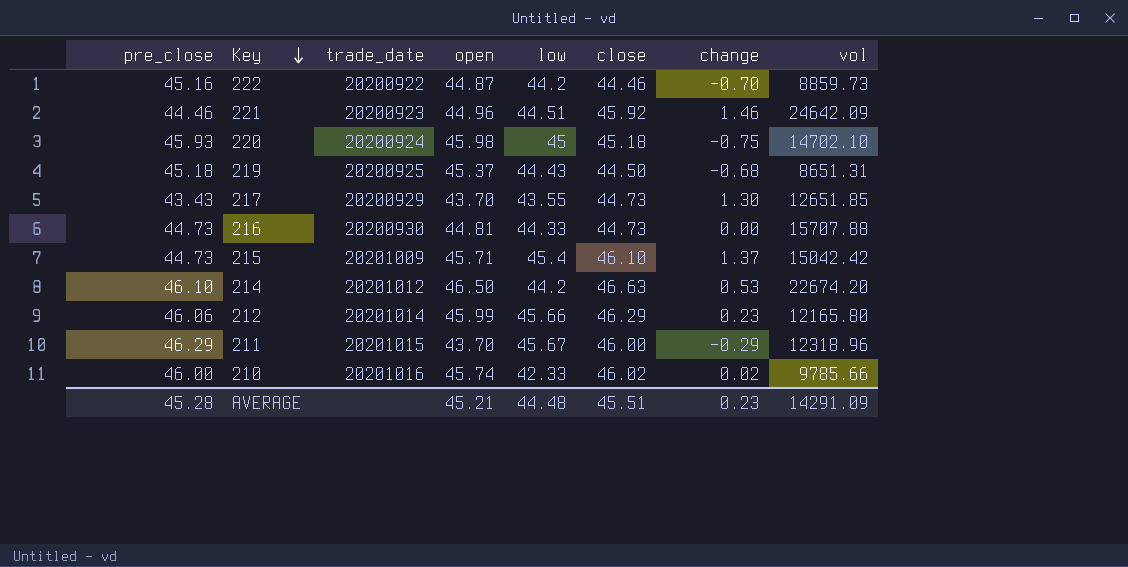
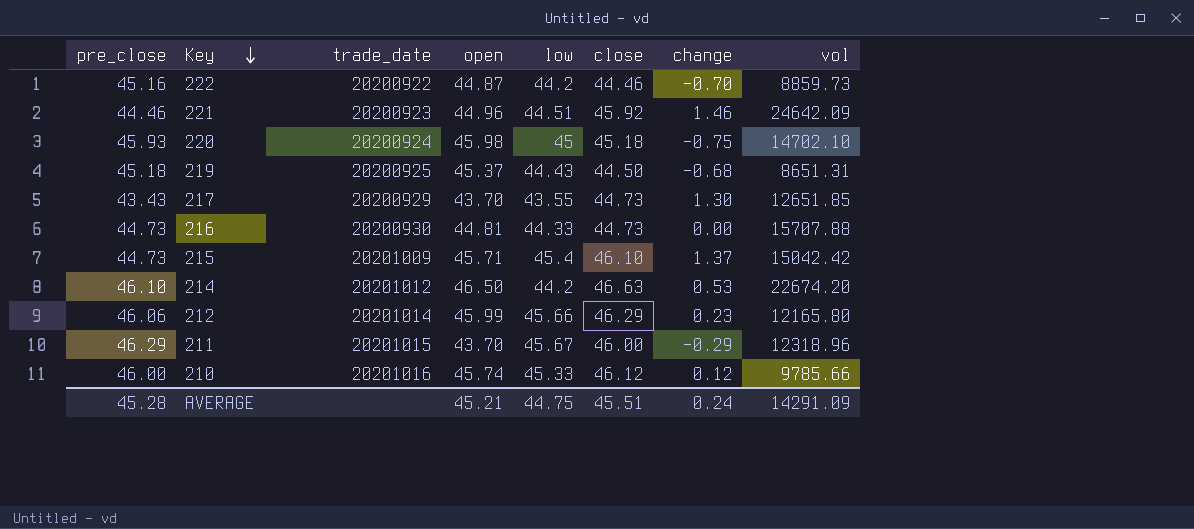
210 | low: 42.33 -> 45.33
210 | close: 46.02 -> 46.12
210 | change: 0.02 -> 0.12
AVERAGE | low: 44.48 -> 44.75
AVERAGE | change: 0.23 -> 0.24

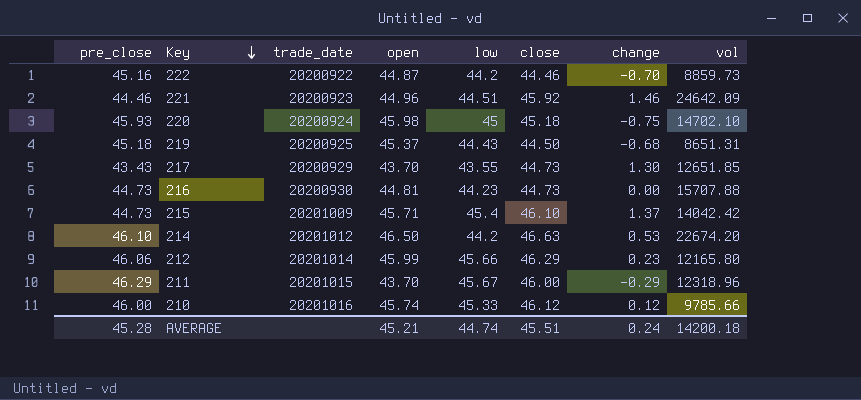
216 | low: 44.33 -> 44.23
215 | vol: 15042.42 -> 14042.42
AVERAGE | low: 44.75 -> 44.74
AVERAGE | vol: 14291.09 -> 14200.18

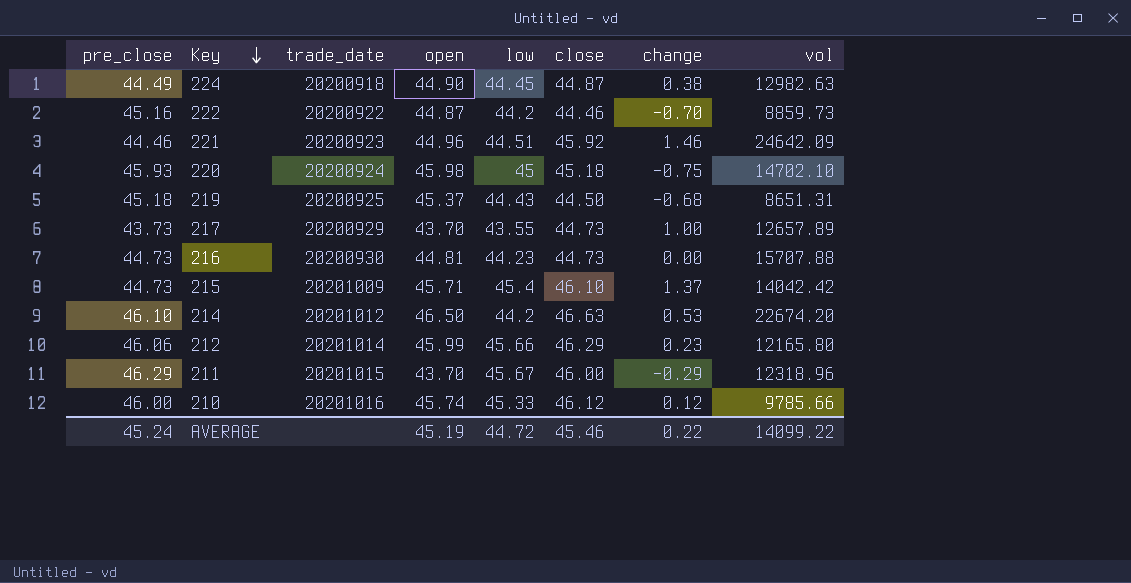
row 224: none -> 44.49 | 20200918 | 44.90 | 44.45 | 44.87 | 0.38 | 12982.63
217 | pre_close: 43.43 -> 43.73
217 | change: 1.30 -> 1.00
217 | vol: 12651.85 -> 12657.89
AVERAGE | pre_close: 45.28 -> 45.24
AVERAGE | open: 45.21 -> 45.19
AVERAGE | low: 44.74 -> 44.72
AVERAGE | close: 45.51 -> 45.46
AVERAGE | change: 0.24 -> 0.22
AVERAGE | vol: 14200.18 -> 14099.22

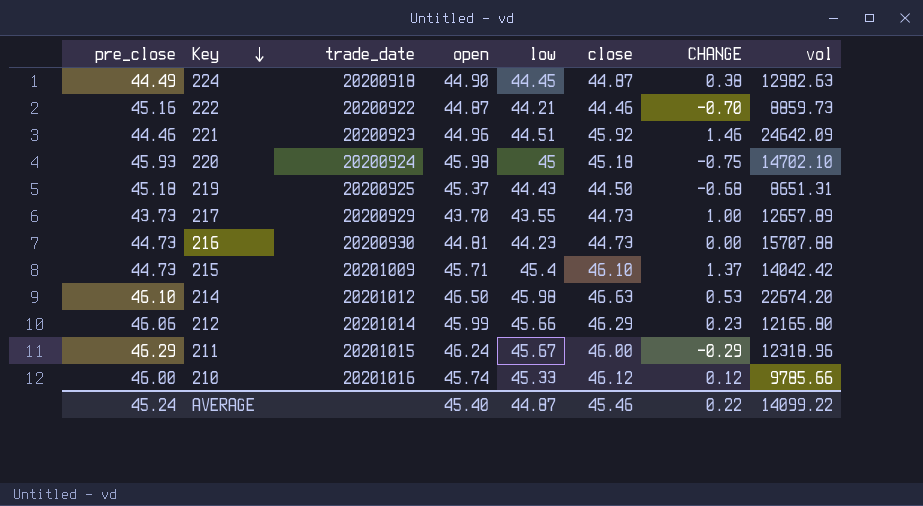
column name: change -> CHANGE
222 | low: 44.2 -> 44.21
214 | low: 44.2 -> 45.98
211 | open: 43.70 -> 46.24
AVERAGE | open: 45.19 -> 45.40
AVERAGE | low: 44.72 -> 44.87

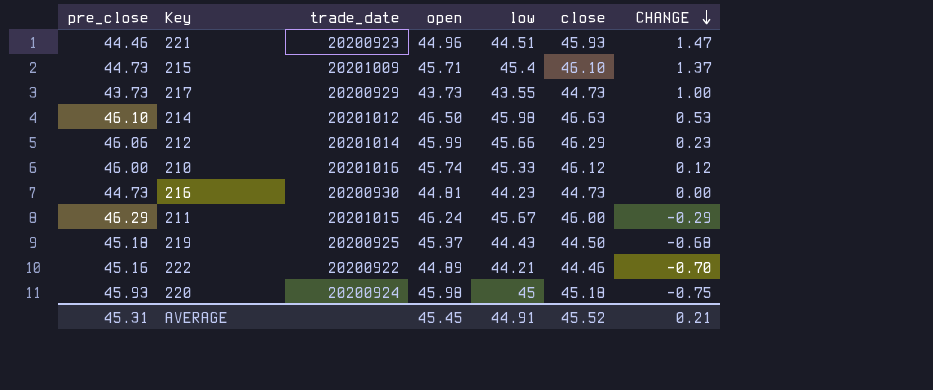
row order: Key descending -> CHANGE descending
column vol | position: 8 -> none
row 224: 44.49 | 20200918 | 44.90 | 44.45 | 44.87 | 0.38 | 12982.63 -> none
221 | close: 45.92 -> 45.93
221 | CHANGE: 1.46 -> 1.47
217 | open: 43.70 -> 43.73
222 | open: 44.87 -> 44.89
AVERAGE | pre_close: 45.24 -> 45.31
AVERAGE | open: 45.40 -> 45.45
AVERAGE | low: 44.87 -> 44.91
AVERAGE | close: 45.46 -> 45.52
AVERAGE | CHANGE: 0.22 -> 0.21

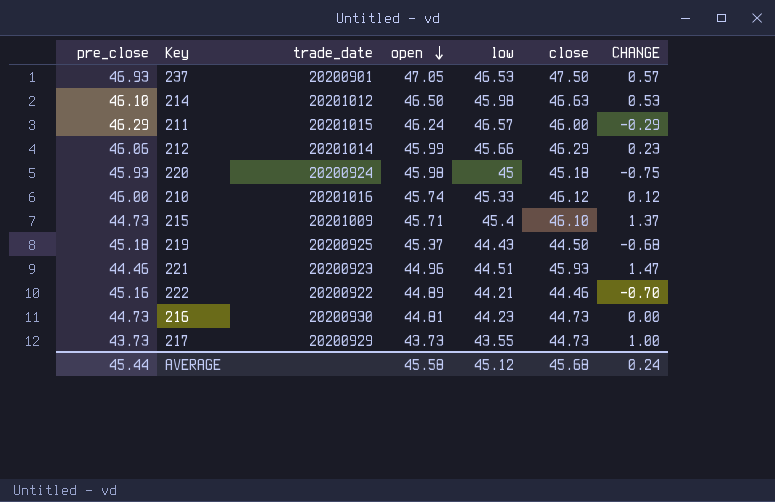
row order: CHANGE descending -> open descending
row 237: none -> 46.93 | 20200901 | 47.05 | 46.53 | 47.50 | 0.57
211 | low: 45.67 -> 46.57
AVERAGE | pre_close: 45.31 -> 45.44
AVERAGE | open: 45.45 -> 45.58
AVERAGE | low: 44.91 -> 45.12
AVERAGE | close: 45.52 -> 45.68
AVERAGE | CHANGE: 0.21 -> 0.24

